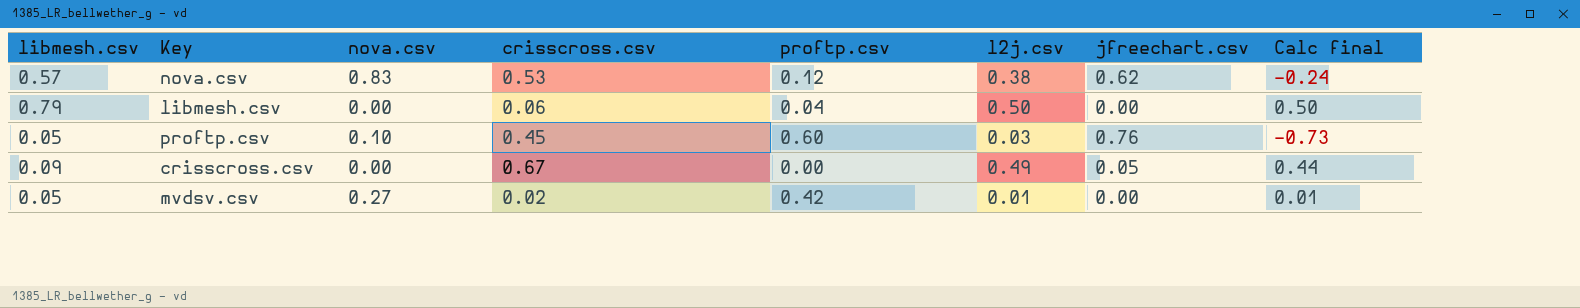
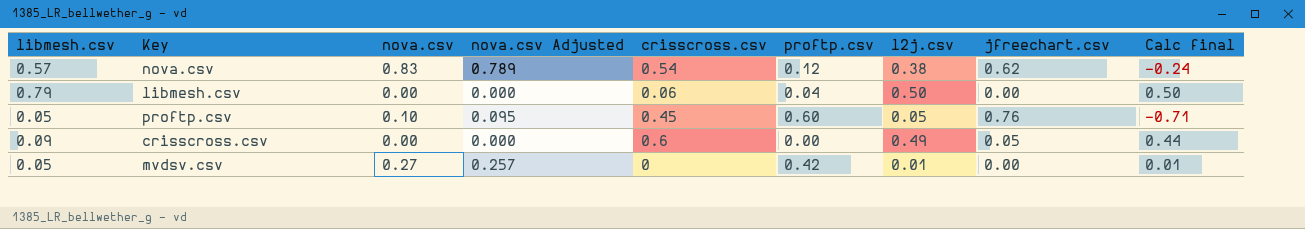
column nova.csv Adjusted | formula: none -> [nova.csv] * 0.95
nova.csv | crisscross.csv: 0.53 -> 0.54
proftp.csv | l2j.csv: 0.03 -> 0.05
proftp.csv | Calc final: -0.73 -> -0.71
crisscross.csv | crisscross.csv: 0.67 -> 0.6
mvdsv.csv | crisscross.csv: 0.02 -> 0

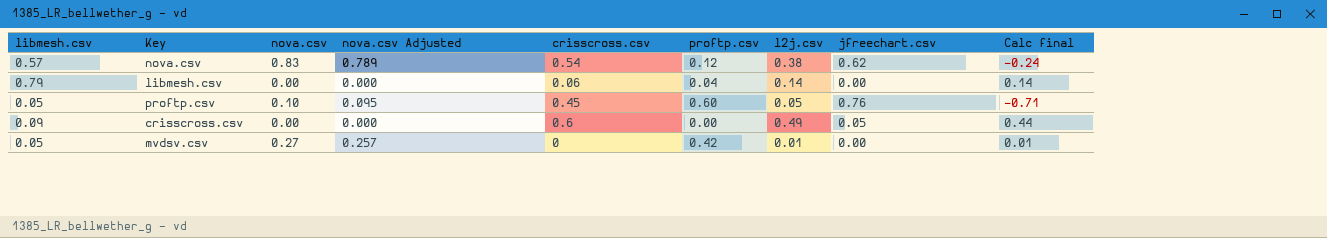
libmesh.csv | l2j.csv: 0.50 -> 0.14
libmesh.csv | Calc final: 0.50 -> 0.14

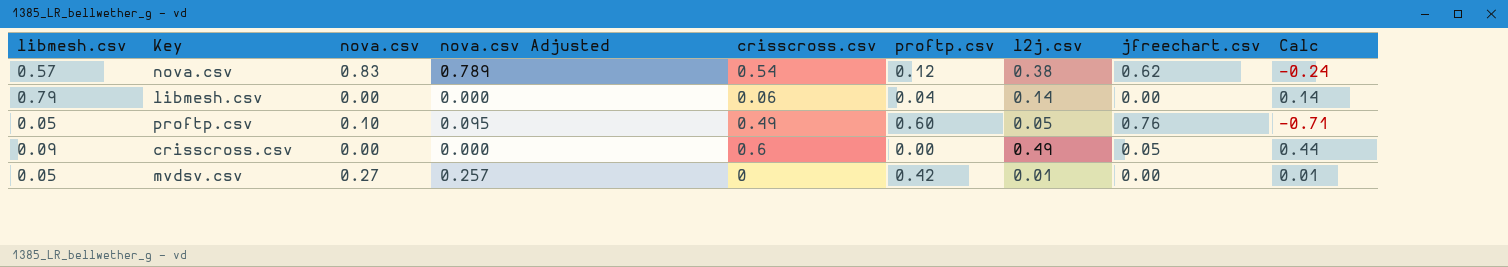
column name: Calc final -> Calc
proftp.csv | crisscross.csv: 0.45 -> 0.49

